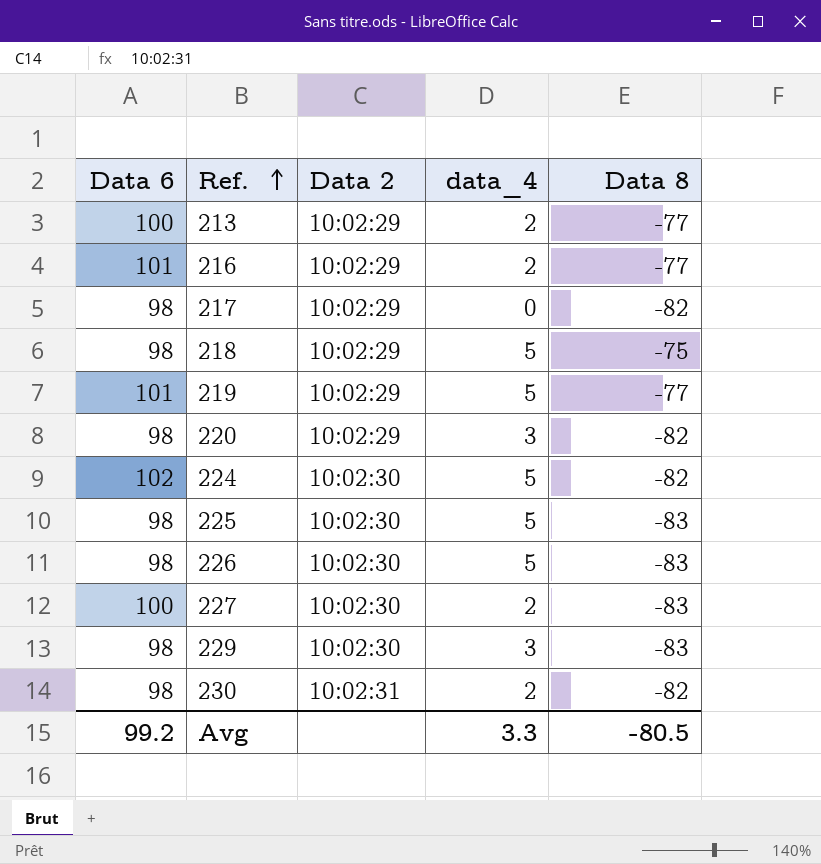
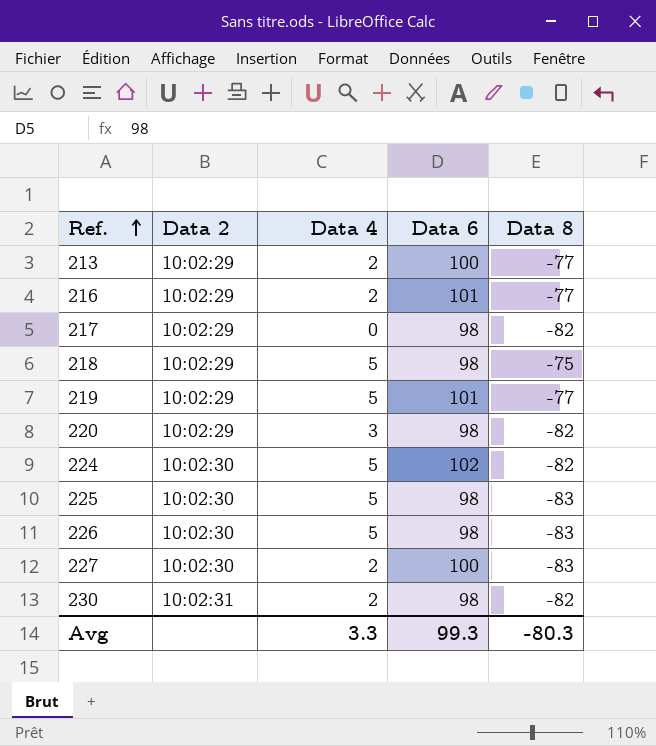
column name: data_4 -> Data 4
column Data 6 | position: 1 -> 4
row 229: 98 | 10:02:30 | 3 | -83 -> none
Avg | Data 6: 99.2 -> 99.3
Avg | Data 8: -80.5 -> -80.3

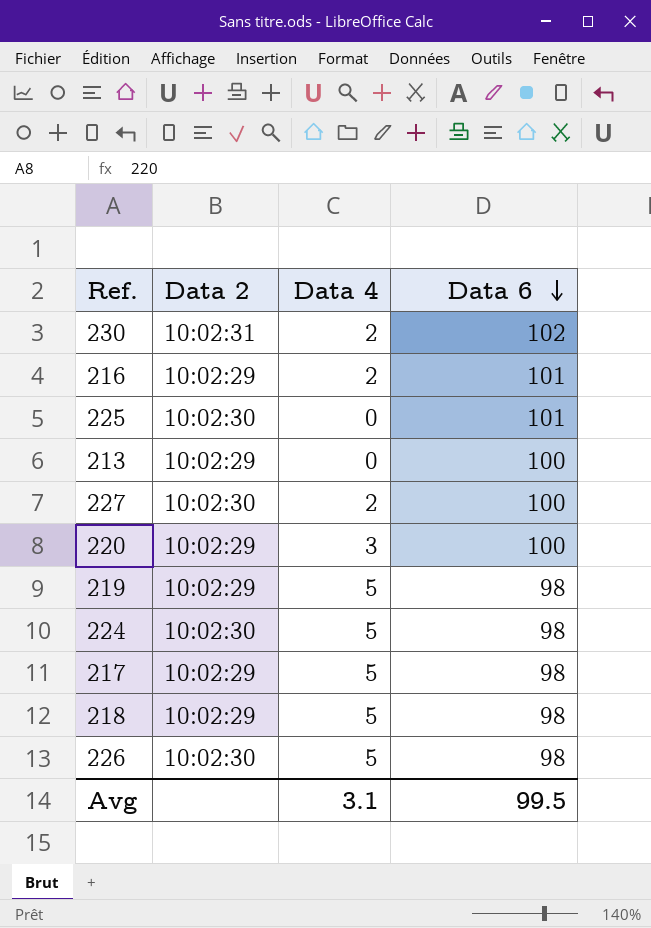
row order: Ref. ascending -> Data 6 descending
column Data 8 | position: 5 -> none
230 | Data 6: 98 -> 102
225 | Data 4: 5 -> 0
225 | Data 6: 98 -> 101
213 | Data 4: 2 -> 0
220 | Data 6: 98 -> 100
219 | Data 6: 101 -> 98
224 | Data 6: 102 -> 98
217 | Data 4: 0 -> 5
Avg | Data 4: 3.3 -> 3.1
Avg | Data 6: 99.3 -> 99.5

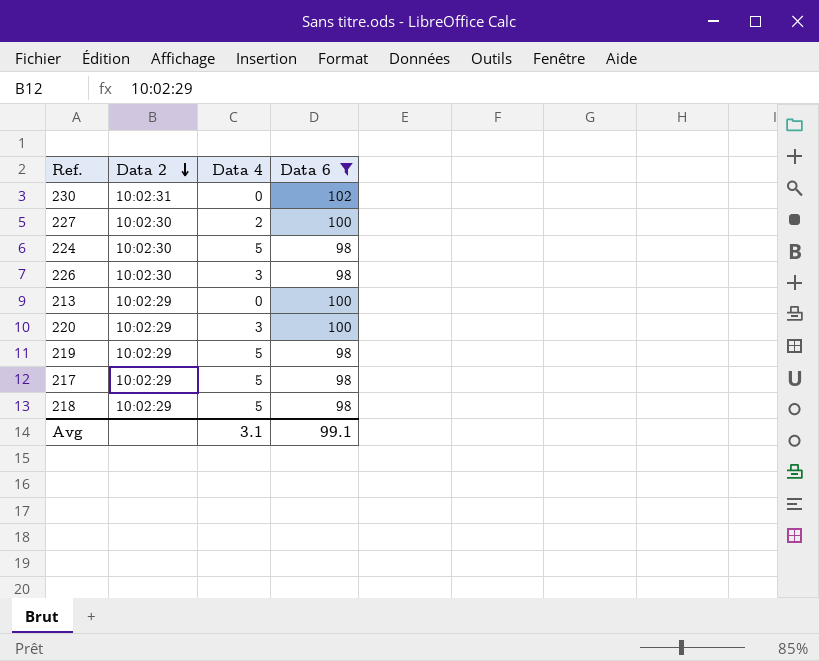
filter: none -> Data 6 != 101
row order: Data 6 descending -> Data 2 descending
230 | Data 4: 2 -> 0
226 | Data 4: 5 -> 3
Avg | Data 6: 99.5 -> 99.1

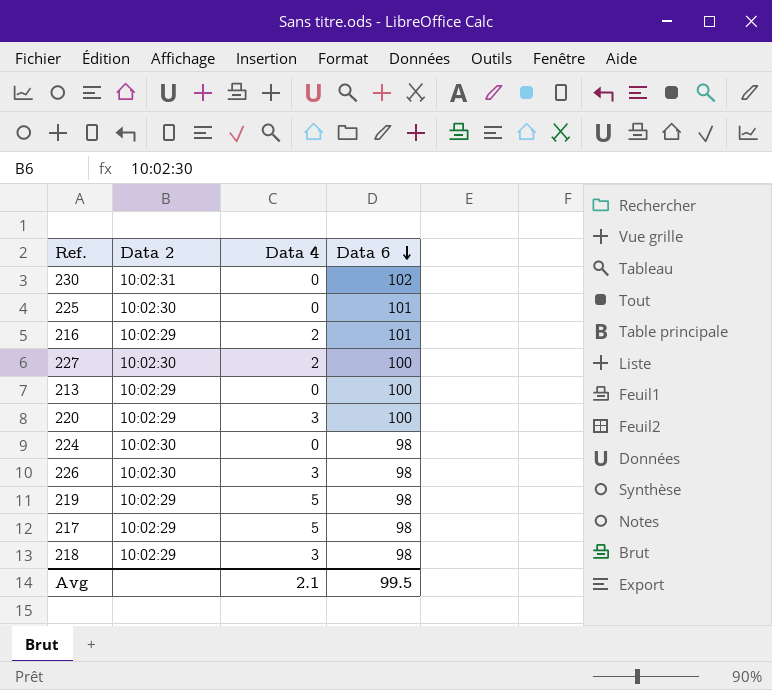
filter: Data 6 != 101 -> none
row order: Data 2 descending -> Data 6 descending
224 | Data 4: 5 -> 0
218 | Data 4: 5 -> 3
Avg | Data 4: 3.1 -> 2.1
Avg | Data 6: 99.1 -> 99.5

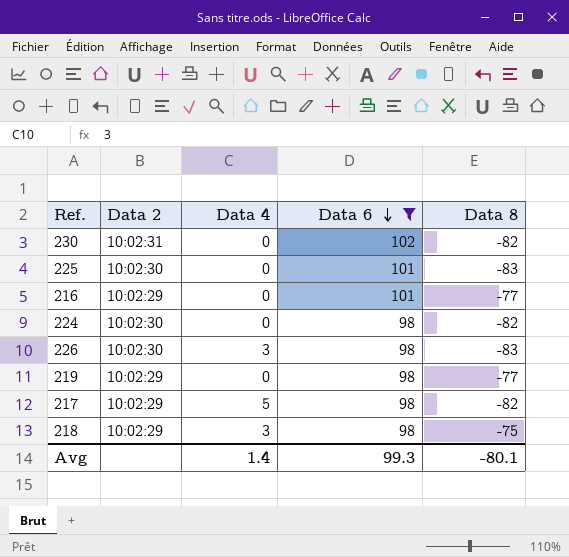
filter: none -> Data 6 != 100
column Data 8 | position: none -> 5
216 | Data 4: 2 -> 0
219 | Data 4: 5 -> 0
Avg | Data 4: 2.1 -> 1.4
Avg | Data 6: 99.5 -> 99.3

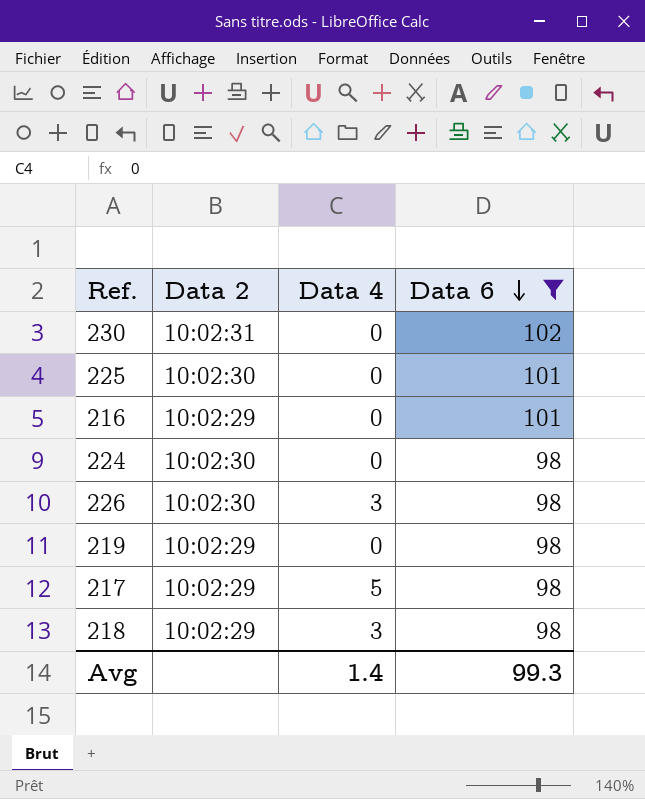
column Data 8 | position: 5 -> none

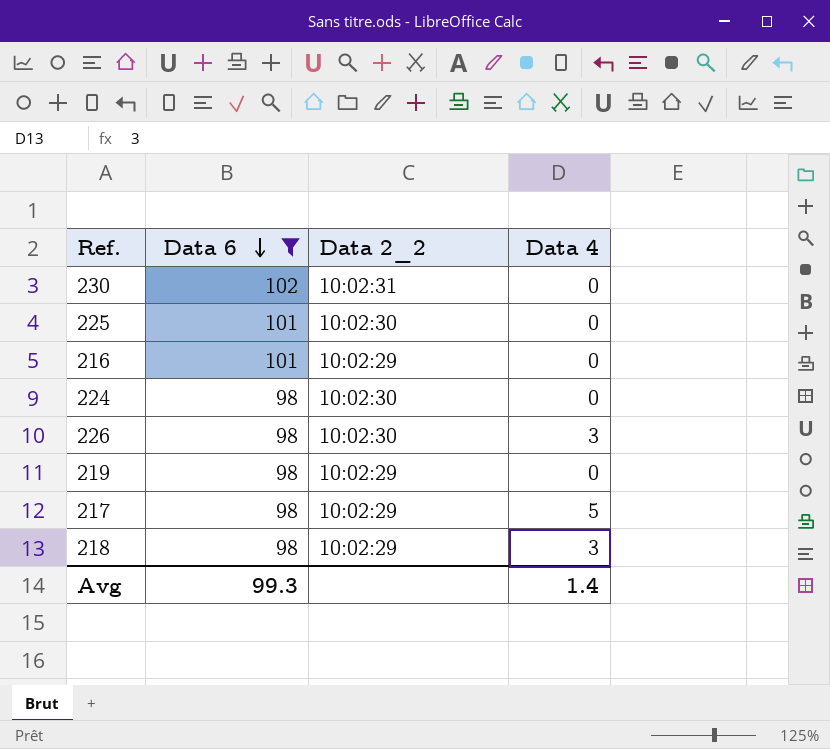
column Data 6 | position: 4 -> 2
column name: Data 2 -> Data 2_2

